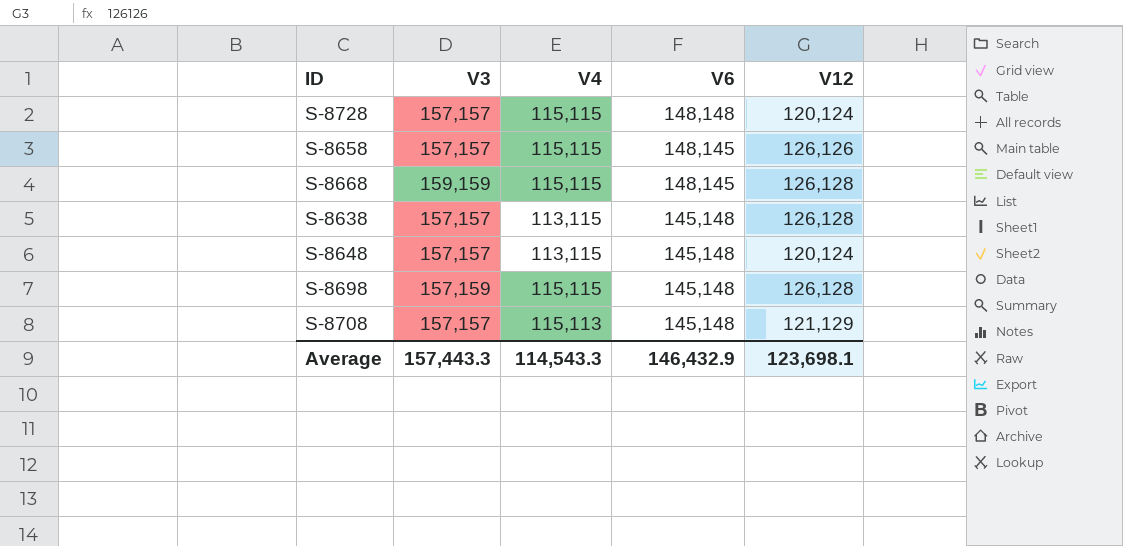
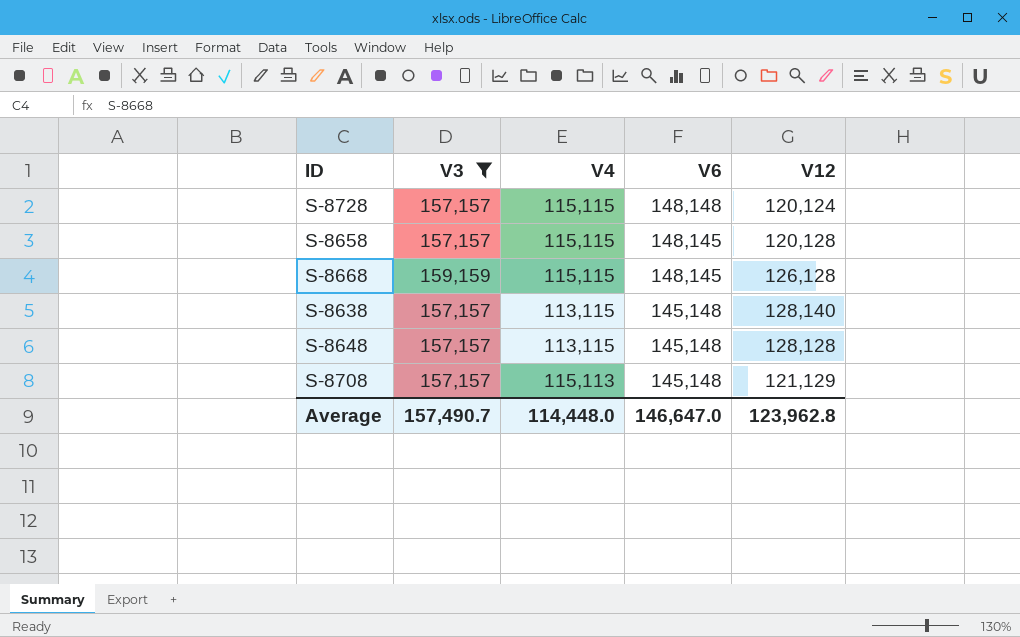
filter: none -> V3 != 157,159
S-8658 | V12: 126,126 -> 120,128
S-8638 | V12: 126,128 -> 128,140
S-8648 | V12: 120,124 -> 128,128
Average | V3: 157,443.3 -> 157,490.7
Average | V4: 114,543.3 -> 114,448.0
Average | V6: 146,432.9 -> 146,647.0
Average | V12: 123,698.1 -> 123,962.8

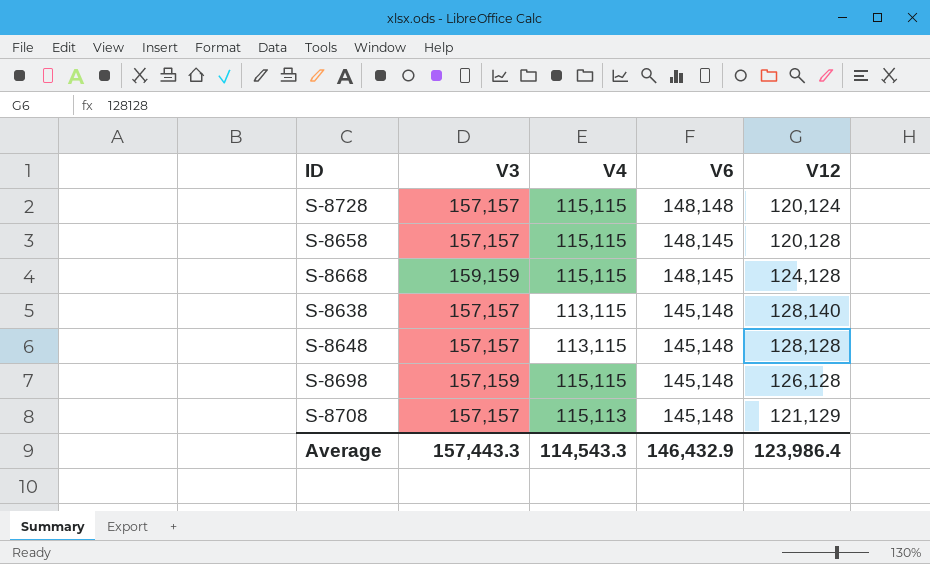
filter: V3 != 157,159 -> none
S-8668 | V12: 126,128 -> 124,128
Average | V3: 157,490.7 -> 157,443.3
Average | V4: 114,448.0 -> 114,543.3
Average | V6: 146,647.0 -> 146,432.9
Average | V12: 123,962.8 -> 123,986.4

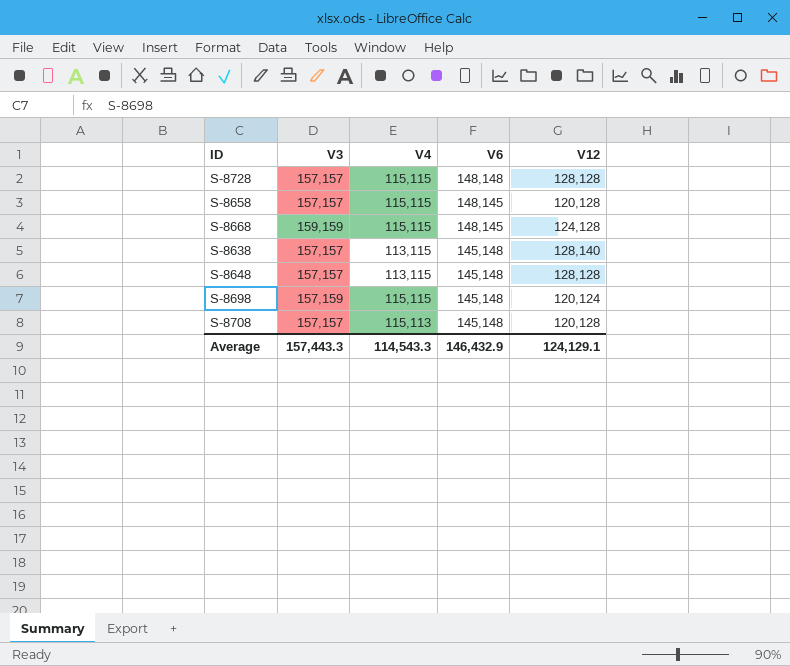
S-8728 | V12: 120,124 -> 128,128
S-8698 | V12: 126,128 -> 120,124
S-8708 | V12: 121,129 -> 120,128
Average | V12: 123,986.4 -> 124,129.1

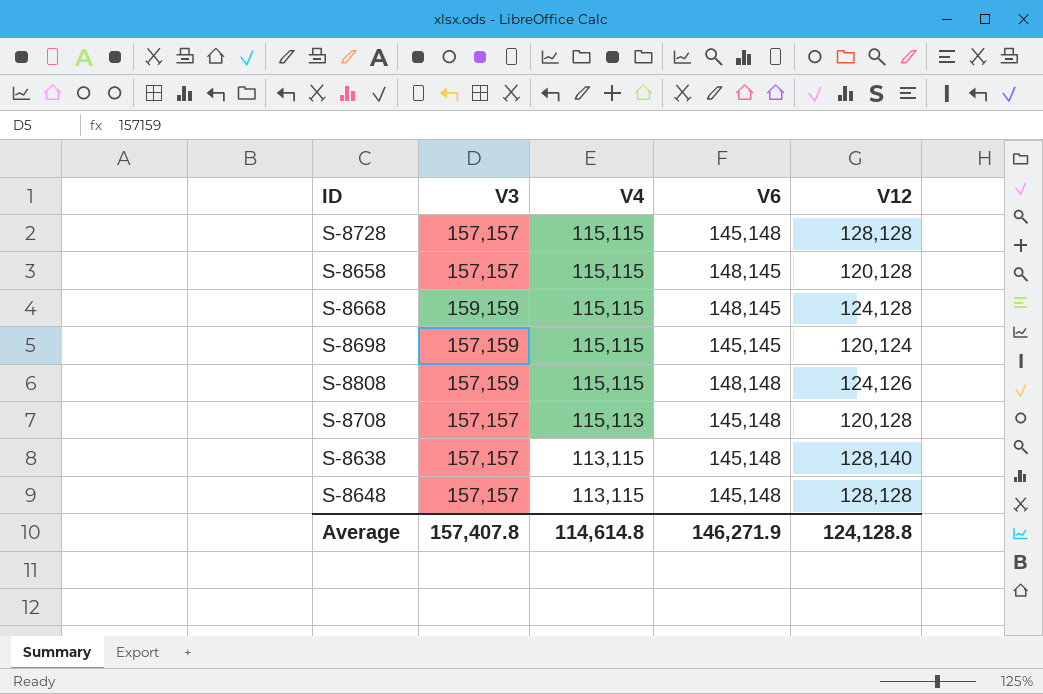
row order: V6 descending -> V4 descending
S-8728 | V6: 148,148 -> 145,148
S-8698 | V6: 145,148 -> 145,145
row S-8808: none -> 157,159 | 115,115 | 148,148 | 124,126
Average | V3: 157,443.3 -> 157,407.8
Average | V4: 114,543.3 -> 114,614.8
Average | V6: 146,432.9 -> 146,271.9
Average | V12: 124,129.1 -> 124,128.8

